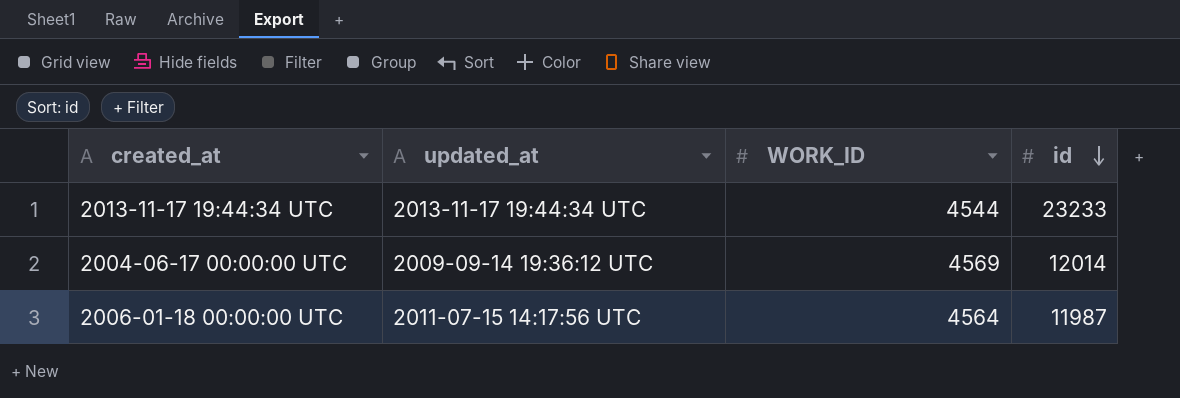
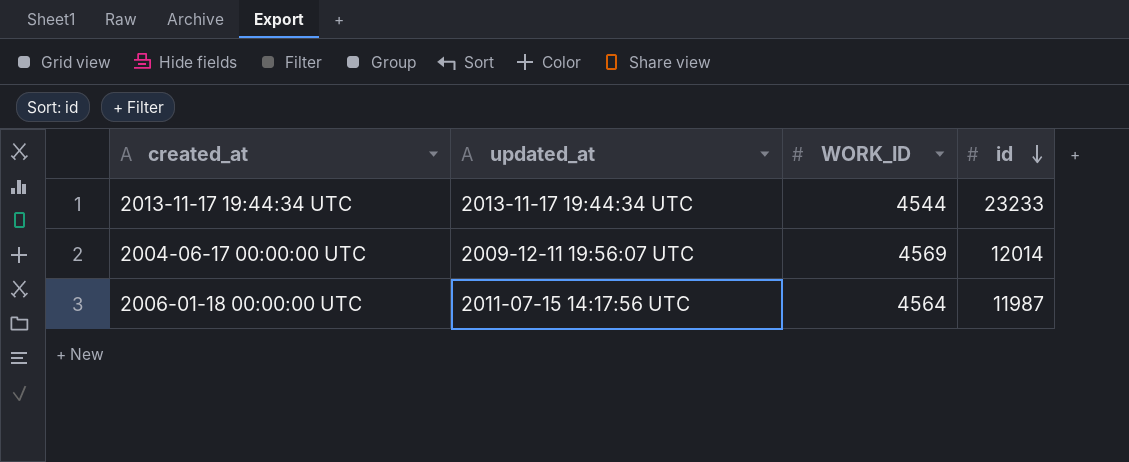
2004-06-17 00:00:00 UTC | updated_at: 2009-09-14 19:36:12 UTC -> 2009-12-11 19:56:07 UTC

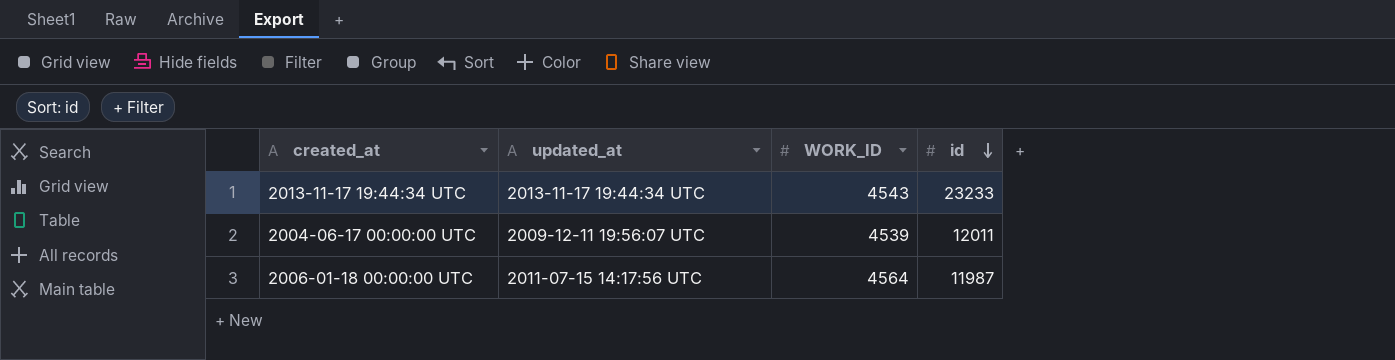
2013-11-17 19:44:34 UTC | WORK_ID: 4544 -> 4543
2004-06-17 00:00:00 UTC | WORK_ID: 4569 -> 4539
2004-06-17 00:00:00 UTC | id: 12014 -> 12011

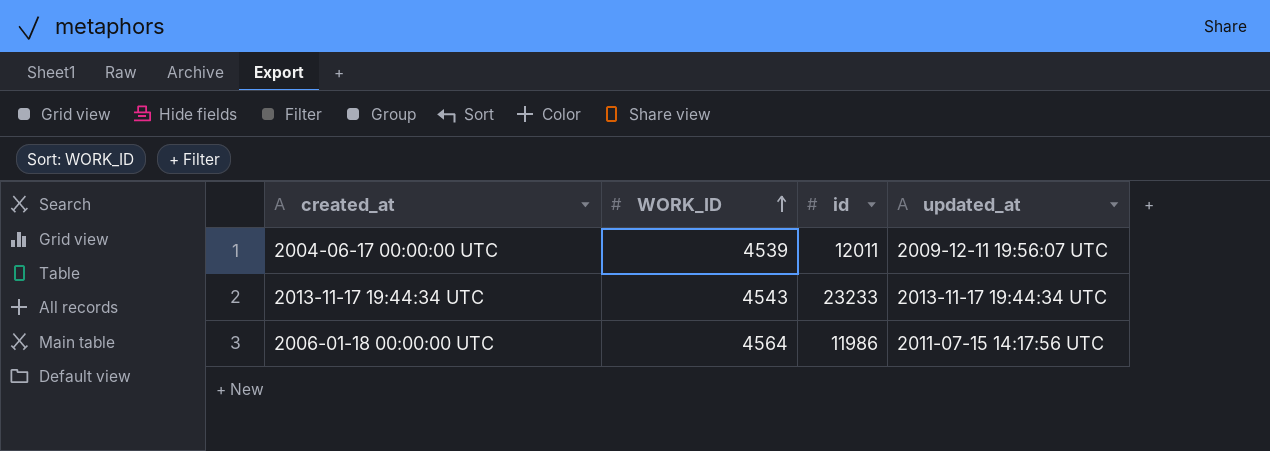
row order: id descending -> WORK_ID ascending
column updated_at | position: 2 -> 4
2006-01-18 00:00:00 UTC | id: 11987 -> 11986

